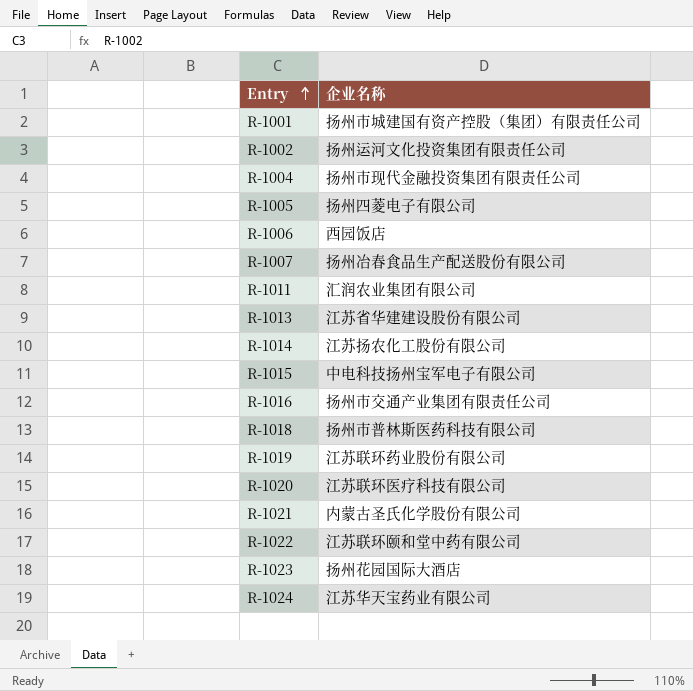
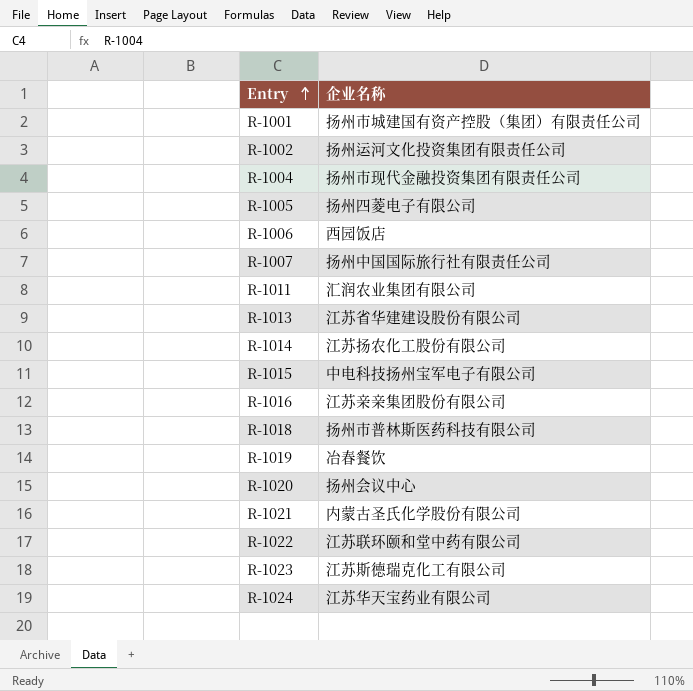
R-1007 | 企业名称: 扬州冶春食品生产配送股份有限公司 -> 扬州中国国际旅行社有限责任公司
R-1016 | 企业名称: 扬州市交通产业集团有限责任公司 -> 江苏亲亲集团股份有限公司
R-1019 | 企业名称: 江苏联环药业股份有限公司 -> 冶春餐饮
R-1020 | 企业名称: 江苏联环医疗科技有限公司 -> 扬州会议中心
R-1023 | 企业名称: 扬州花园国际大酒店 -> 江苏斯德瑞克化工有限公司

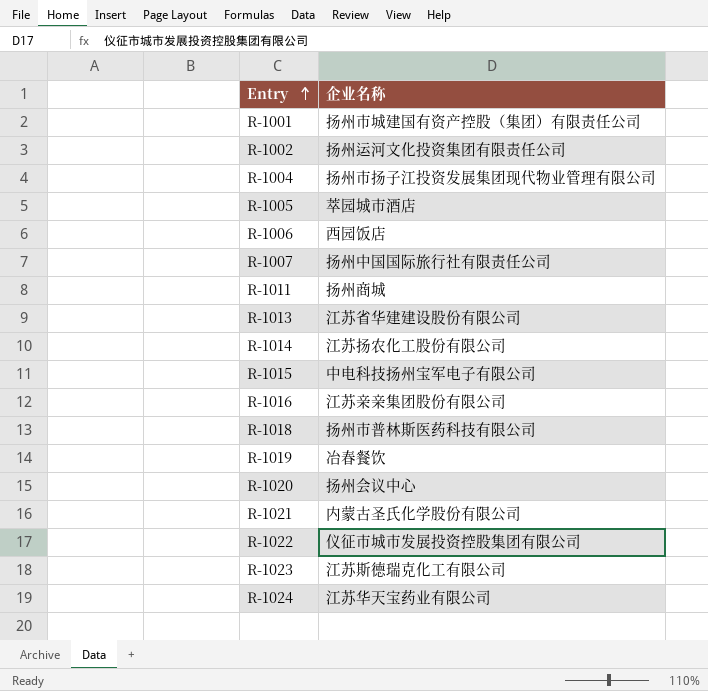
R-1004 | 企业名称: 扬州市现代金融投资集团有限责任公司 -> 扬州市扬子江投资发展集团现代物业管理有限公司
R-1005 | 企业名称: 扬州四菱电子有限公司 -> 萃园城市酒店
R-1011 | 企业名称: 汇润农业集团有限公司 -> 扬州商城
R-1022 | 企业名称: 江苏联环颐和堂中药有限公司 -> 仪征市城市发展投资控股集团有限公司

